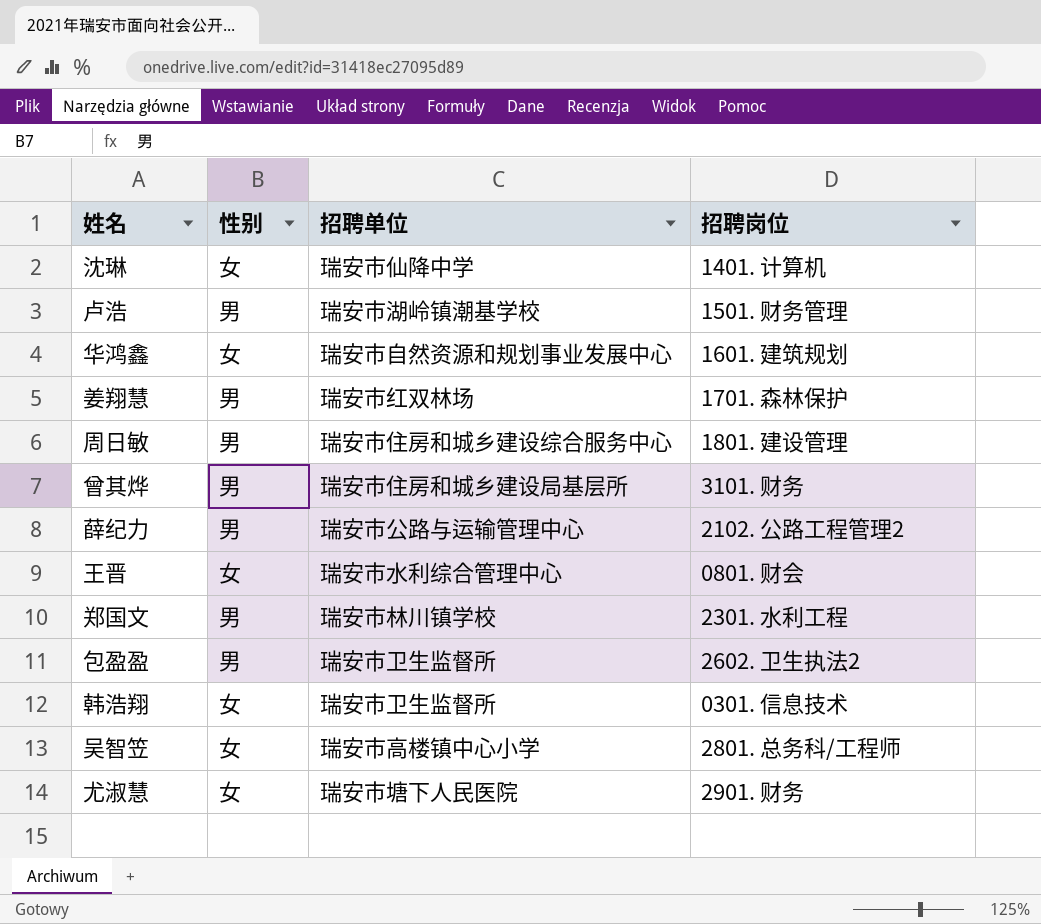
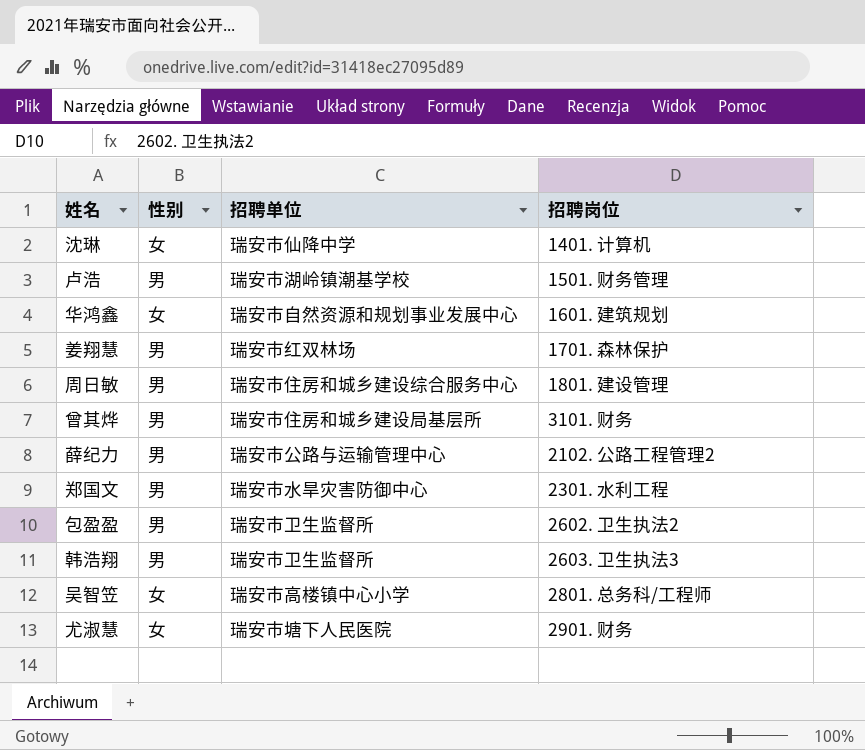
row 王晋: 女 | 瑞安市水利综合管理中心 | 0801. 财会 -> none
郑国文 | 招聘单位: 瑞安市林川镇学校 -> 瑞安市水旱灾害防御中心
韩浩翔 | 性别: 女 -> 男
韩浩翔 | 招聘岗位: 0301. 信息技术 -> 2603. 卫生执法3

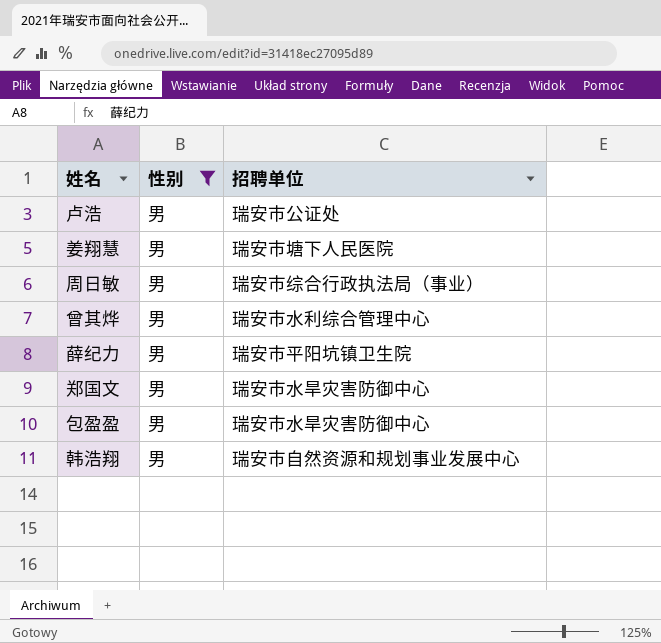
filter: none -> 性别 = 男
column 招聘岗位 | position: 4 -> none
卢浩 | 招聘单位: 瑞安市湖岭镇潮基学校 -> 瑞安市公证处
姜翔慧 | 招聘单位: 瑞安市红双林场 -> 瑞安市塘下人民医院
周日敏 | 招聘单位: 瑞安市住房和城乡建设综合服务中心 -> 瑞安市综合行政执法局（事业）
曾其烨 | 招聘单位: 瑞安市住房和城乡建设局基层所 -> 瑞安市水利综合管理中心
薛纪力 | 招聘单位: 瑞安市公路与运输管理中心 -> 瑞安市平阳坑镇卫生院
包盈盈 | 招聘单位: 瑞安市卫生监督所 -> 瑞安市水旱灾害防御中心
韩浩翔 | 招聘单位: 瑞安市卫生监督所 -> 瑞安市自然资源和规划事业发展中心

